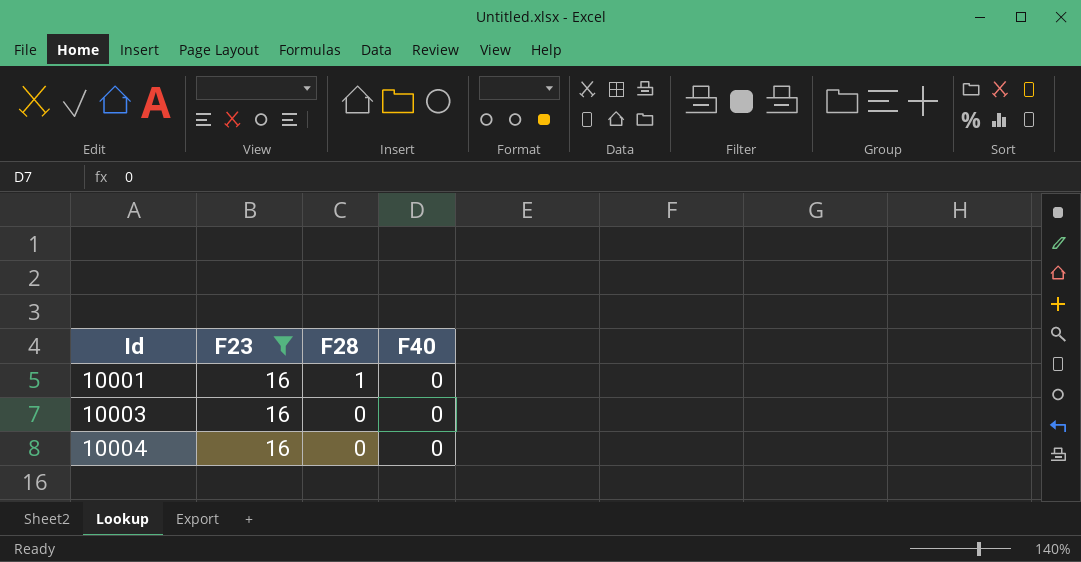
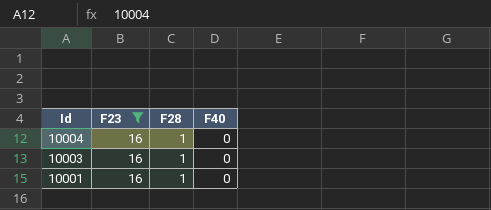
row order: Id ascending -> Id descending
10004 | F28: 0 -> 1
10003 | F28: 0 -> 1

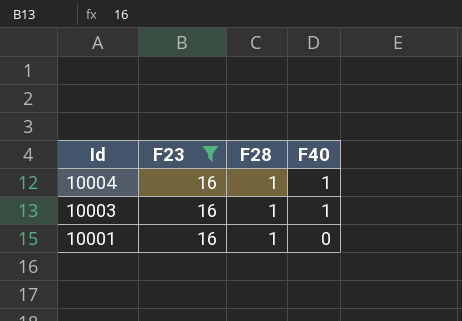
10004 | F40: 0 -> 1
10003 | F40: 0 -> 1

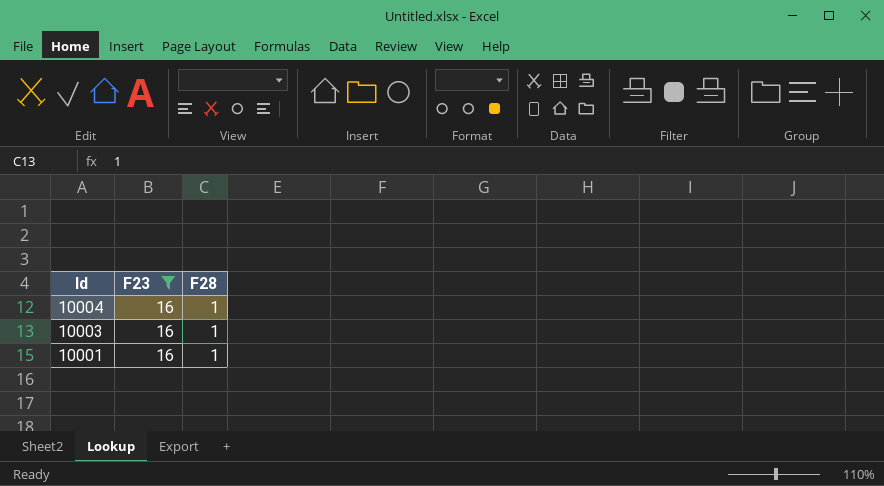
column F40 | position: 4 -> none

